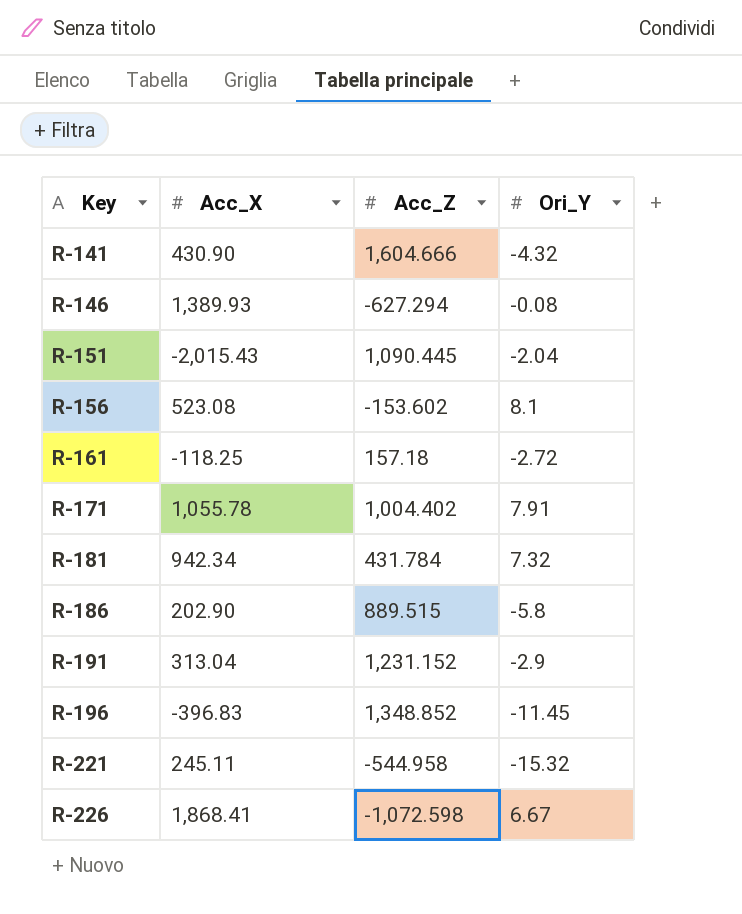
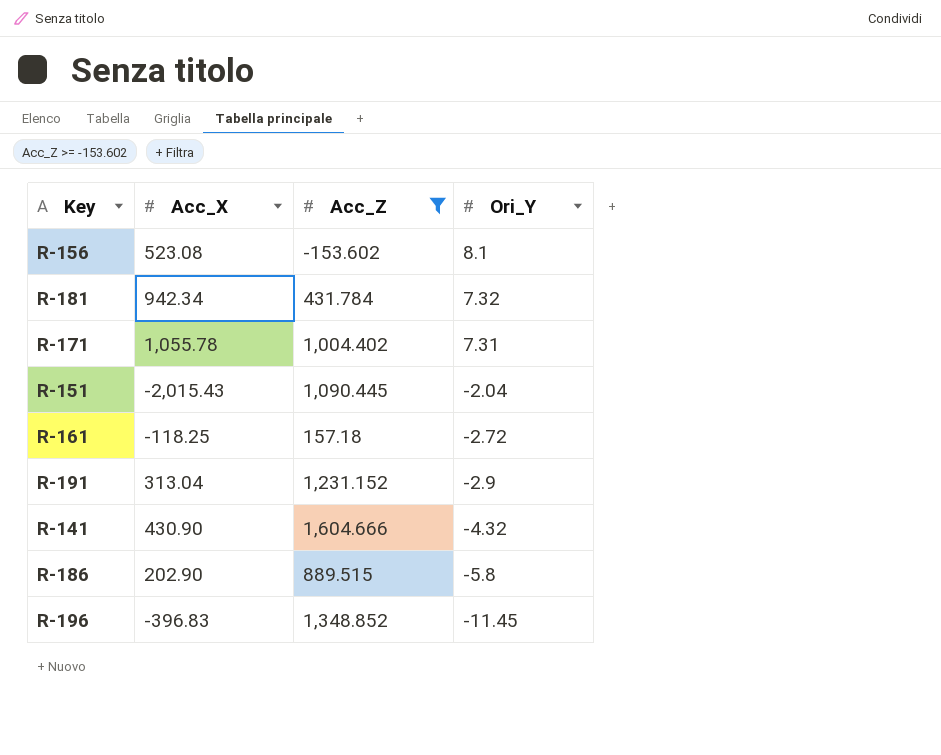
filter: none -> Acc_Z >= -153.602
row order: Key ascending -> Ori_Y descending
R-171 | Ori_Y: 7.91 -> 7.31

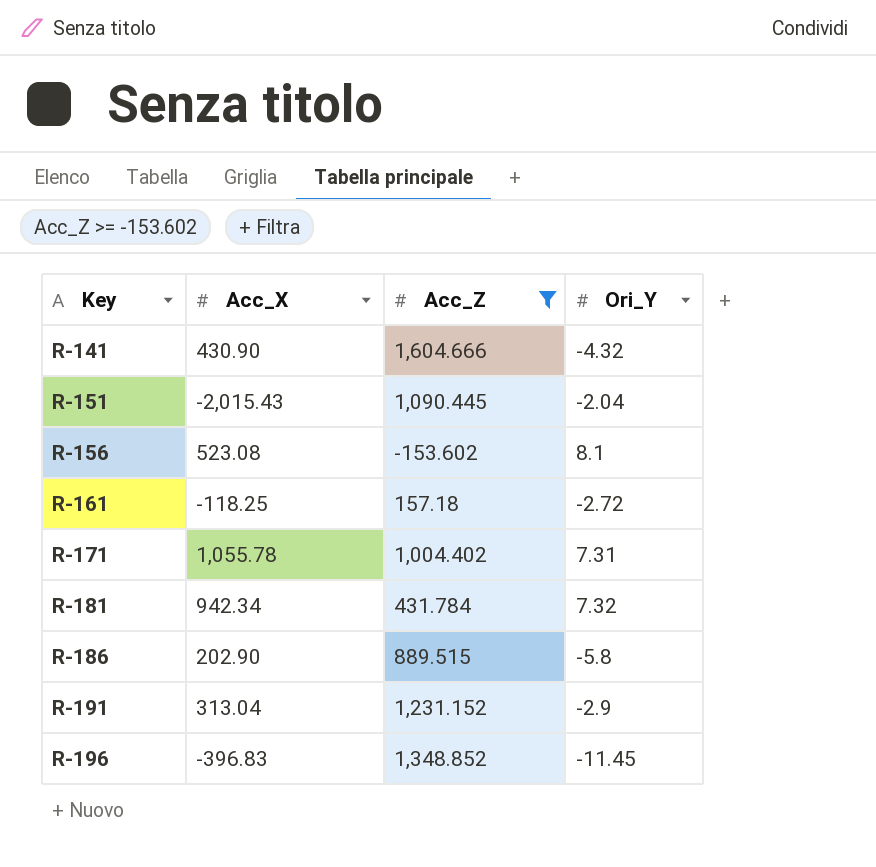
row order: Ori_Y descending -> Key ascending

